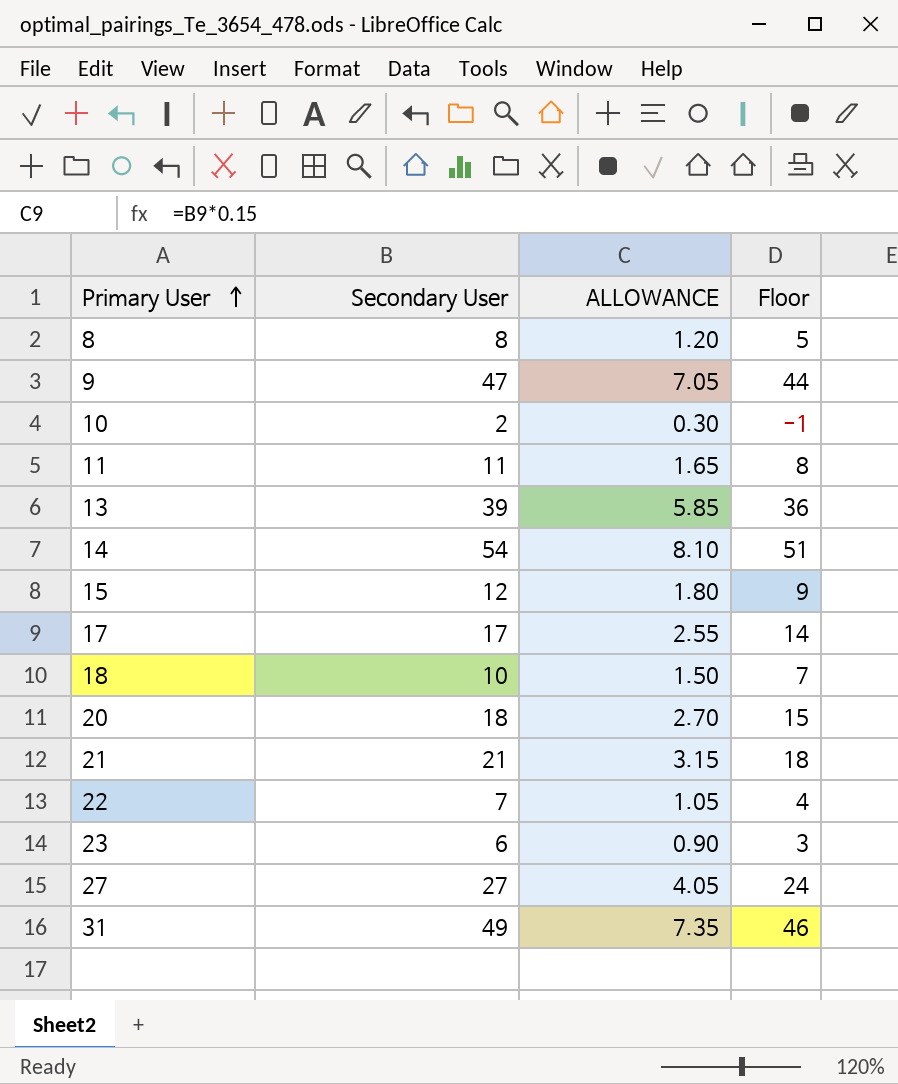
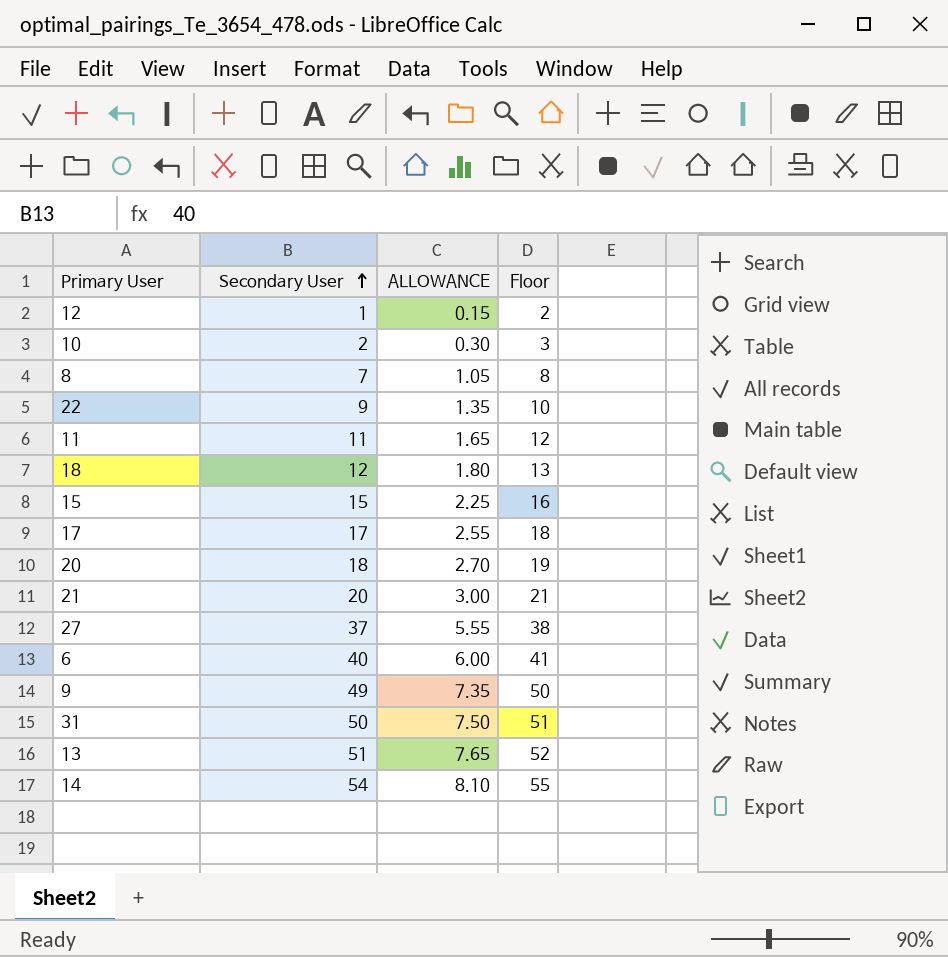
row order: Primary User ascending -> Secondary User ascending
column Floor | formula: [Secondary User] - 3 -> [Secondary User] + 1
row 23: 6 | 0.90 | 3 -> none
row 12: none -> 1 | 0.15 | 2
8 | Secondary User: 8 -> 7
8 | ALLOWANCE: 1.20 -> 1.05
22 | Secondary User: 7 -> 9
22 | ALLOWANCE: 1.05 -> 1.35
18 | Secondary User: 10 -> 12
18 | ALLOWANCE: 1.50 -> 1.80
15 | Secondary User: 12 -> 15
15 | ALLOWANCE: 1.80 -> 2.25
21 | Secondary User: 21 -> 20
21 | ALLOWANCE: 3.15 -> 3.00
27 | Secondary User: 27 -> 37
27 | ALLOWANCE: 4.05 -> 5.55
row 6: none -> 40 | 6.00 | 41
9 | Secondary User: 47 -> 49
9 | ALLOWANCE: 7.05 -> 7.35
31 | Secondary User: 49 -> 50
31 | ALLOWANCE: 7.35 -> 7.50
13 | Secondary User: 39 -> 51
13 | ALLOWANCE: 5.85 -> 7.65

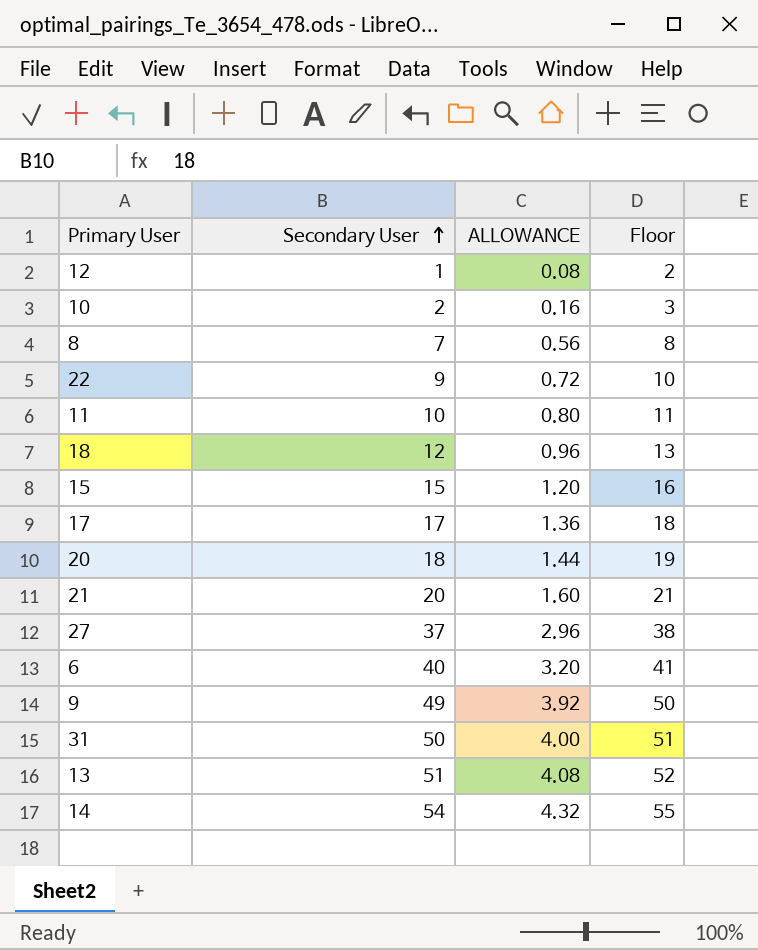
column ALLOWANCE | formula: [Secondary User] * 0.15 -> [Secondary User] * 0.08
11 | Secondary User: 11 -> 10
11 | Floor: 12 -> 11

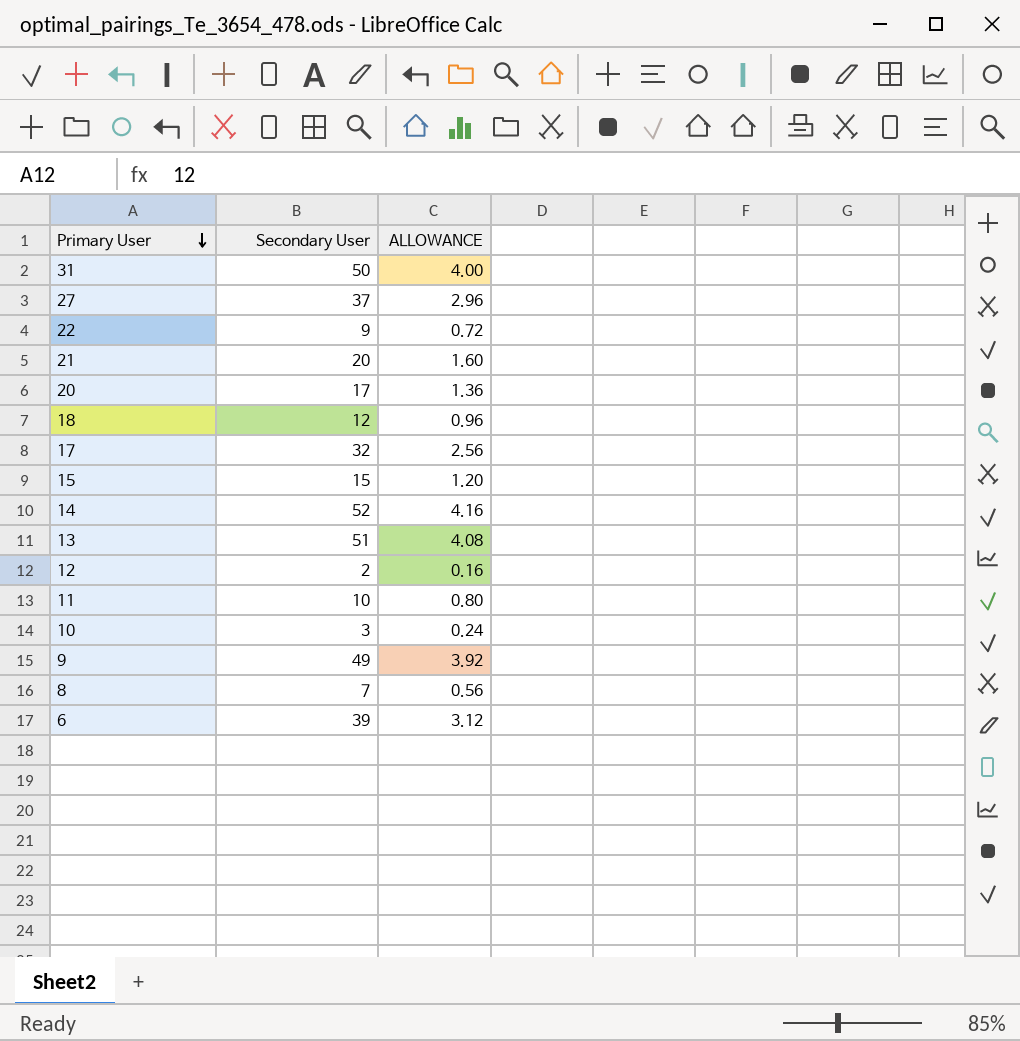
row order: Secondary User ascending -> Primary User descending
column Floor | formula: [Secondary User] + 1 -> none
20 | Secondary User: 18 -> 17
20 | ALLOWANCE: 1.44 -> 1.36
17 | Secondary User: 17 -> 32
17 | ALLOWANCE: 1.36 -> 2.56
14 | Secondary User: 54 -> 52
14 | ALLOWANCE: 4.32 -> 4.16
12 | Secondary User: 1 -> 2
12 | ALLOWANCE: 0.08 -> 0.16
10 | Secondary User: 2 -> 3
10 | ALLOWANCE: 0.16 -> 0.24
6 | Secondary User: 40 -> 39
6 | ALLOWANCE: 3.20 -> 3.12

